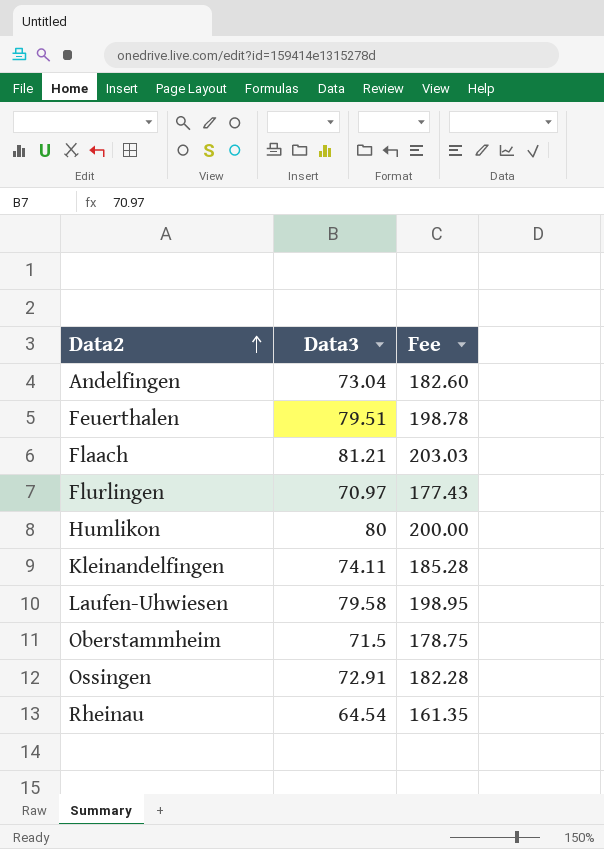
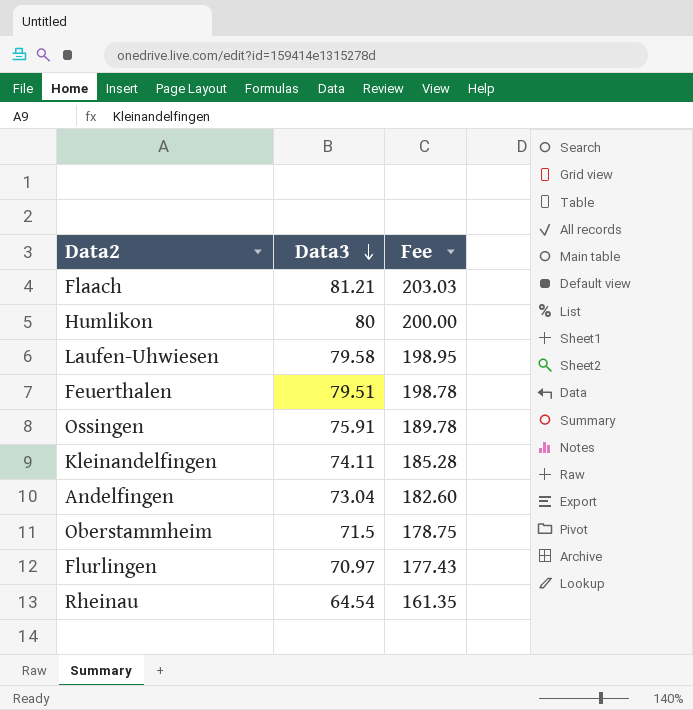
row order: Data2 ascending -> Data3 descending
Ossingen | Data3: 72.91 -> 75.91
Ossingen | Fee: 182.28 -> 189.78

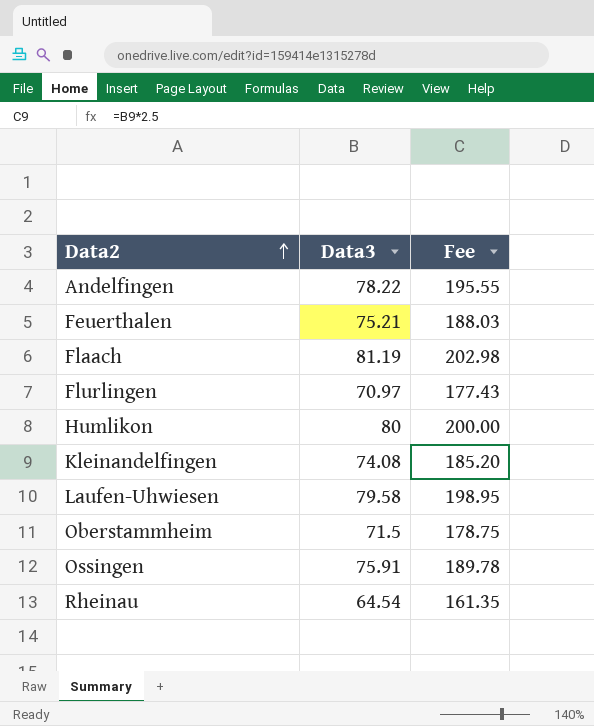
row order: Data3 descending -> Data2 ascending
Andelfingen | Data3: 73.04 -> 78.22
Andelfingen | Fee: 182.60 -> 195.55
Feuerthalen | Data3: 79.51 -> 75.21
Feuerthalen | Fee: 198.78 -> 188.03
Flaach | Data3: 81.21 -> 81.19
Flaach | Fee: 203.03 -> 202.98
Kleinandelfingen | Data3: 74.11 -> 74.08
Kleinandelfingen | Fee: 185.28 -> 185.20

